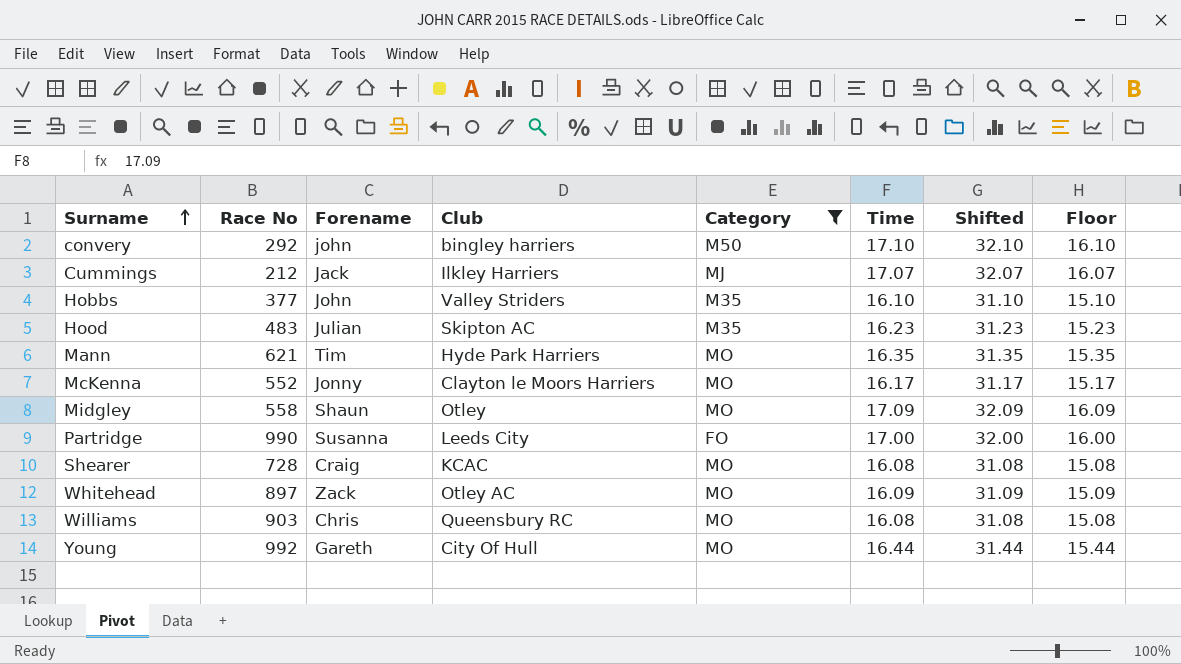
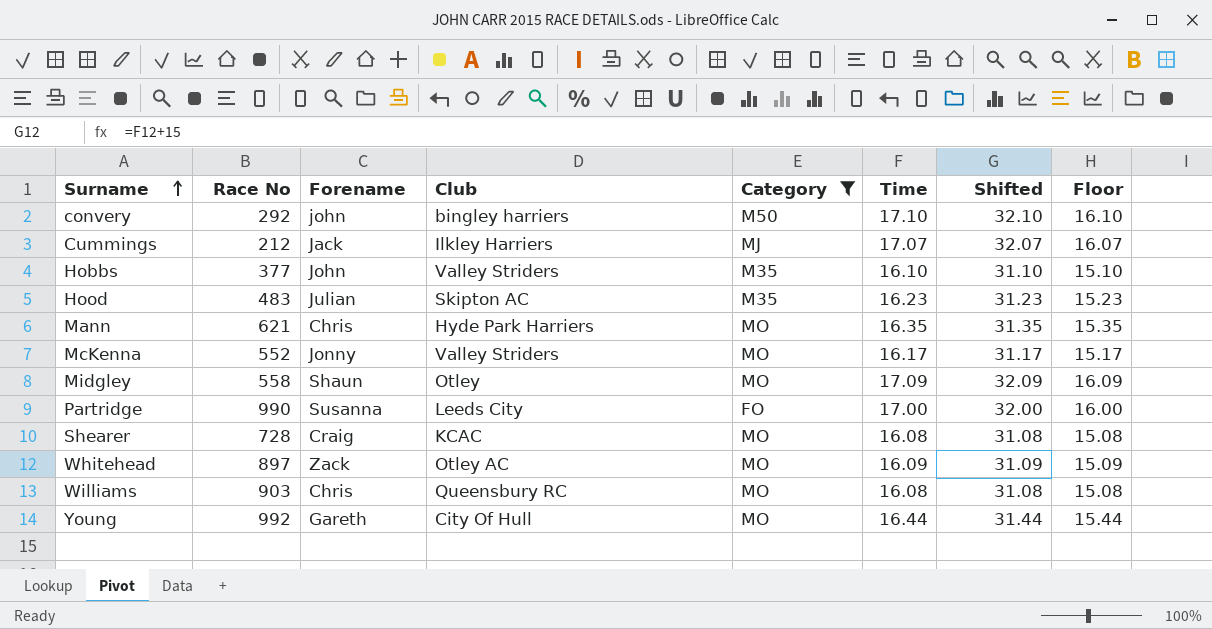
Mann | Forename: Tim -> Chris
McKenna | Club: Clayton le Moors Harriers -> Valley Striders

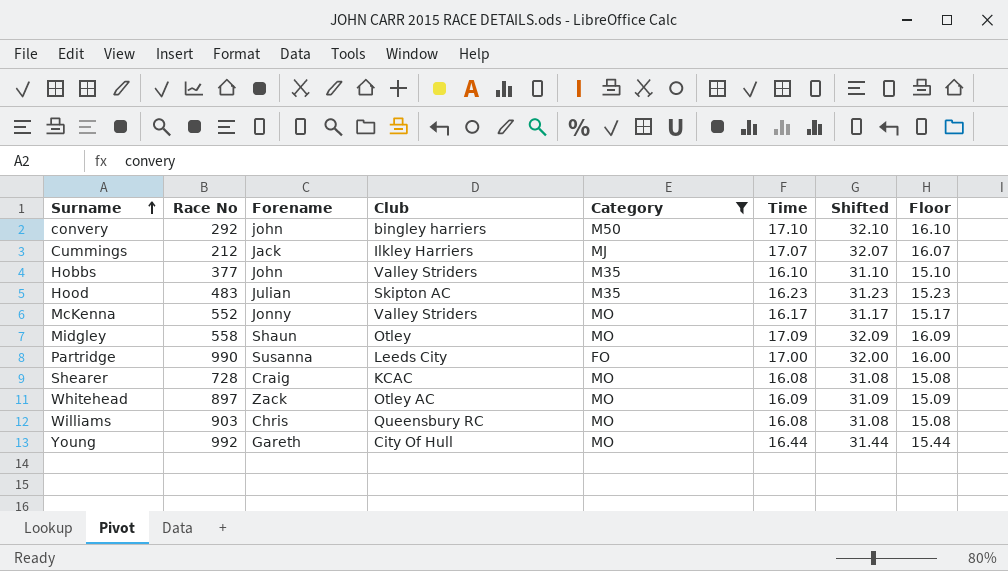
row Mann: 621 | Chris | Hyde Park Harriers | MO | 16.35 | 31.35 | 15.35 -> none

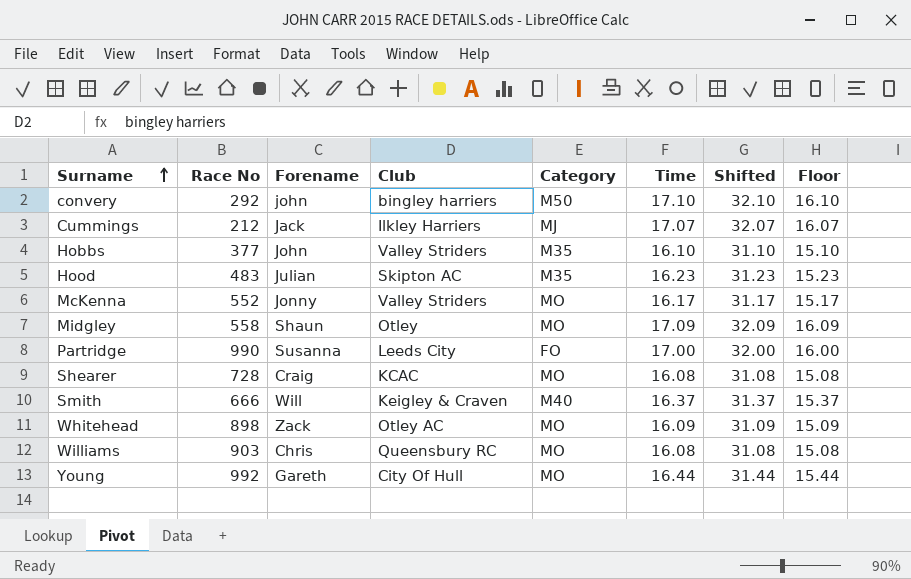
filter: Category != M40 -> none
Whitehead | Race No: 897 -> 898

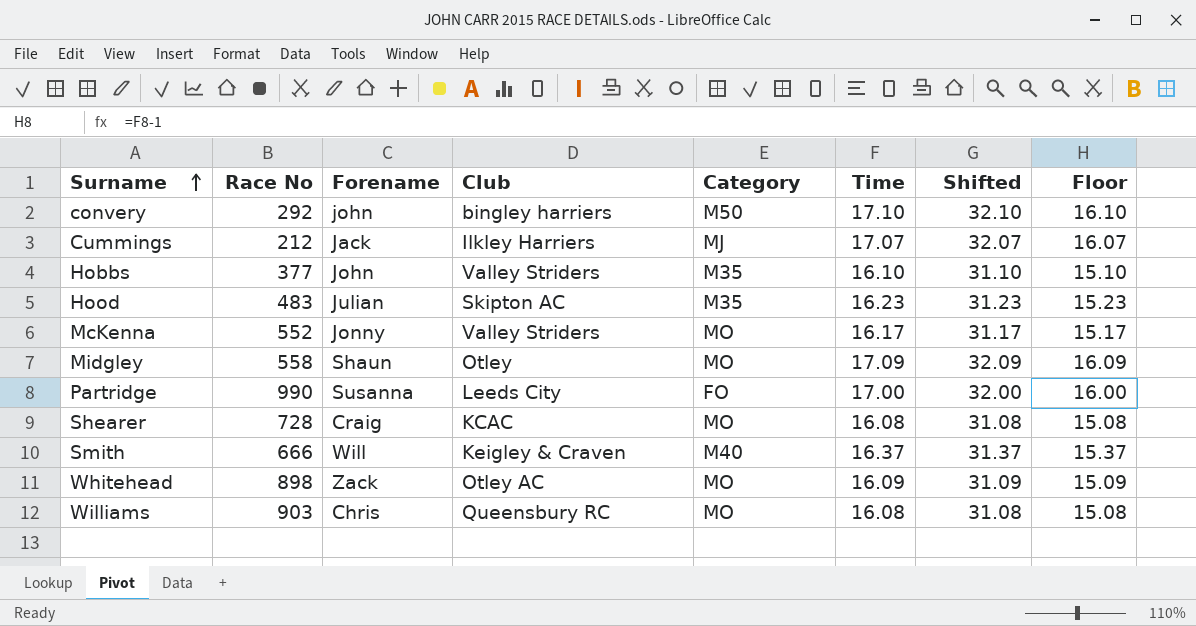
row Young: 992 | Gareth | City Of Hull | MO | 16.44 | 31.44 | 15.44 -> none

